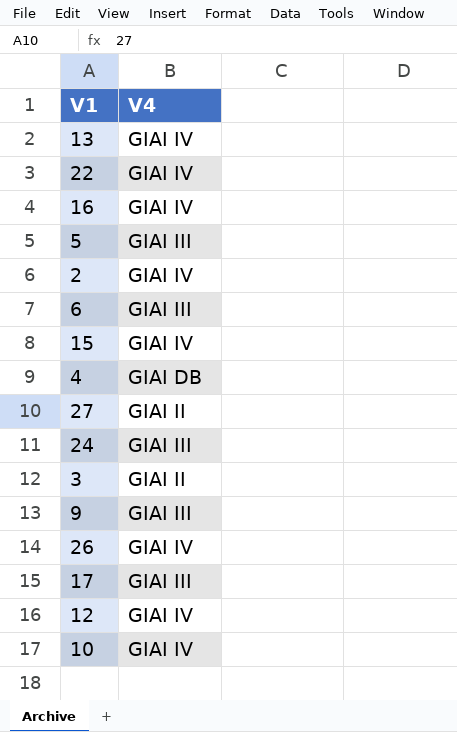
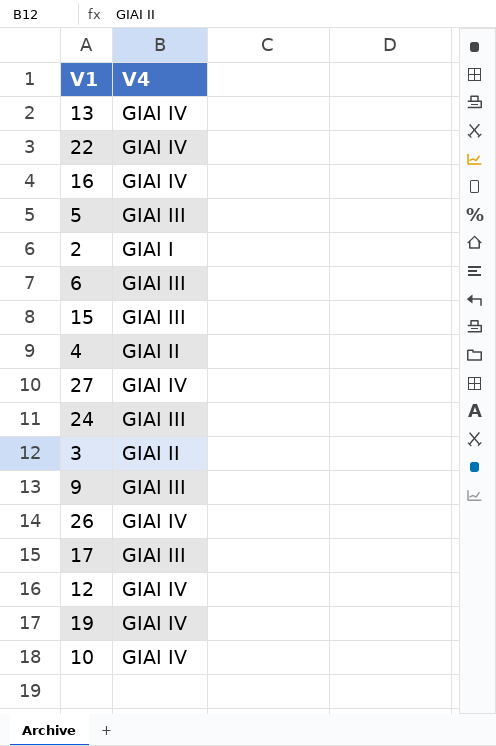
2 | V4: GIAI IV -> GIAI I
15 | V4: GIAI IV -> GIAI III
4 | V4: GIAI DB -> GIAI II
27 | V4: GIAI II -> GIAI IV
row 19: none -> GIAI IV

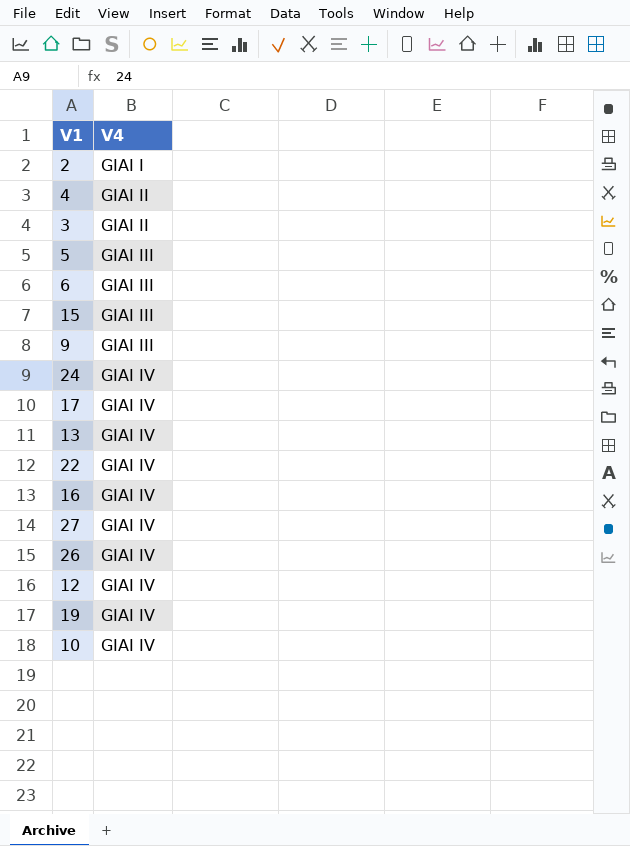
row order: none -> V4 ascending
24 | V4: GIAI III -> GIAI IV
17 | V4: GIAI III -> GIAI IV

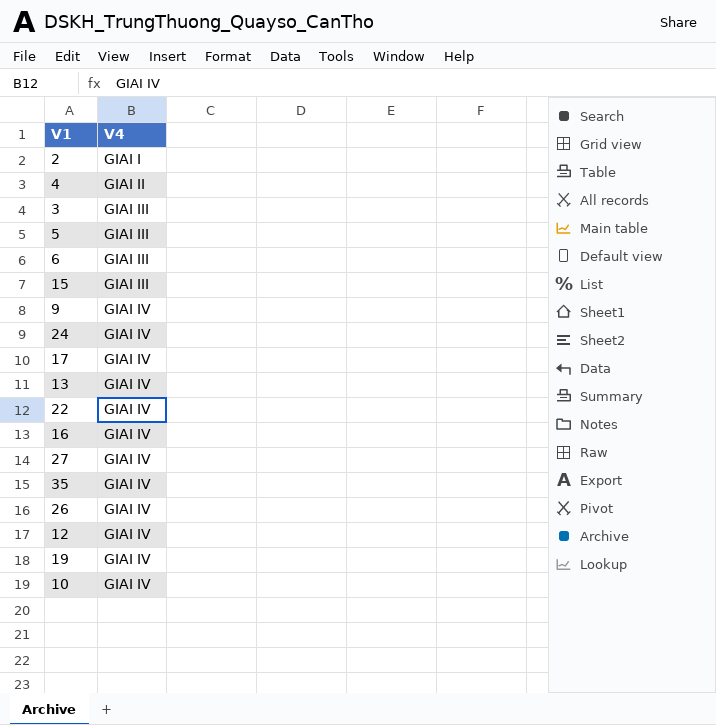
3 | V4: GIAI II -> GIAI III
9 | V4: GIAI III -> GIAI IV
row 35: none -> GIAI IV

